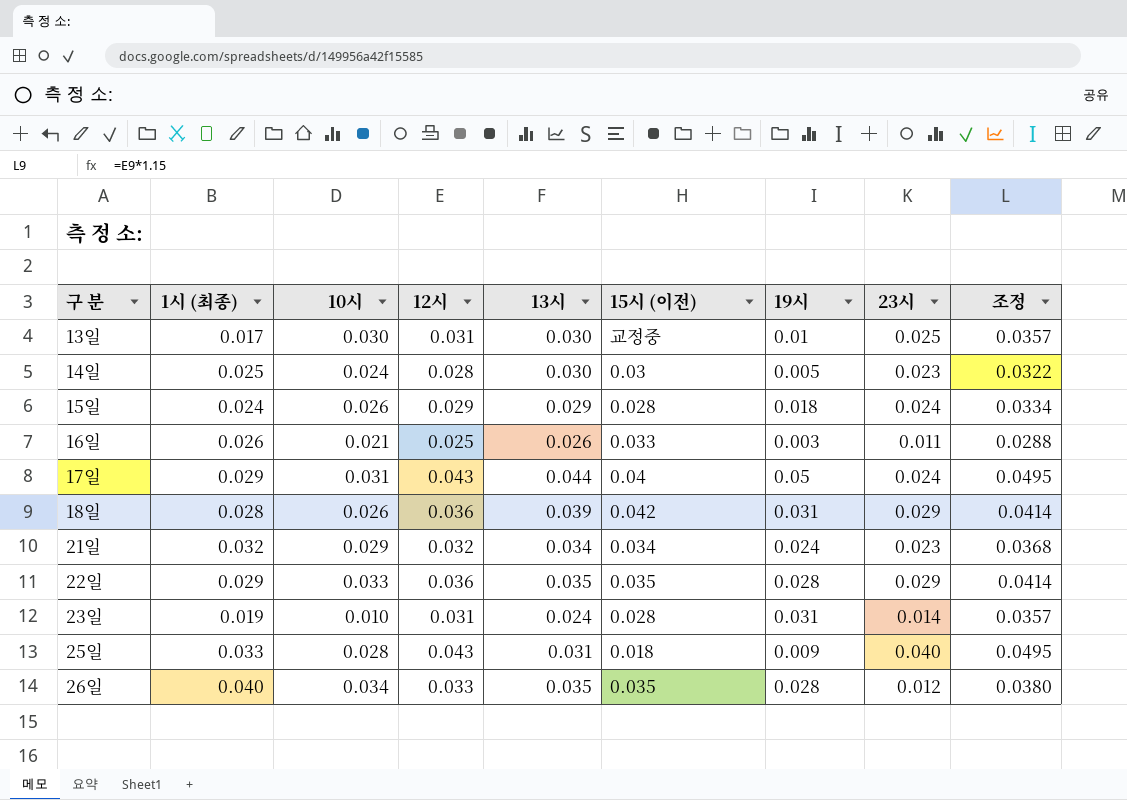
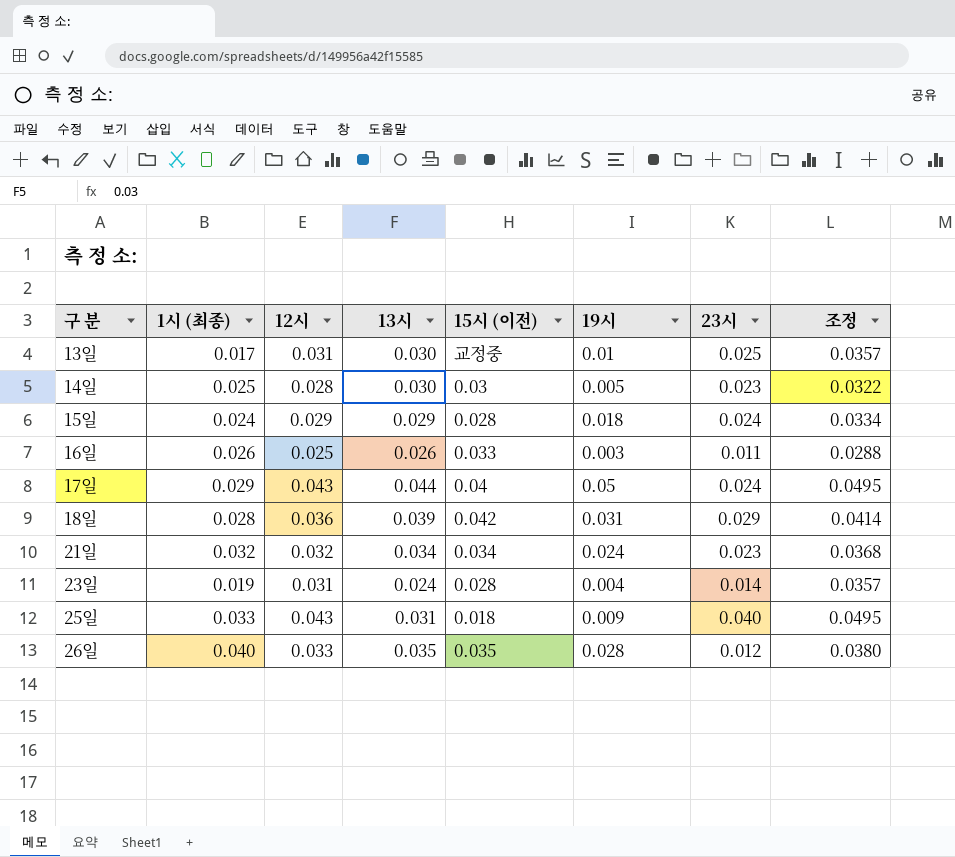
column 10시 | position: 3 -> none
row 22일: 0.029 | 0.033 | 0.036 | 0.035 | 0.035 | 0.028 | 0.029 | 0.0414 -> none
23일 | 19시: 0.031 -> 0.004

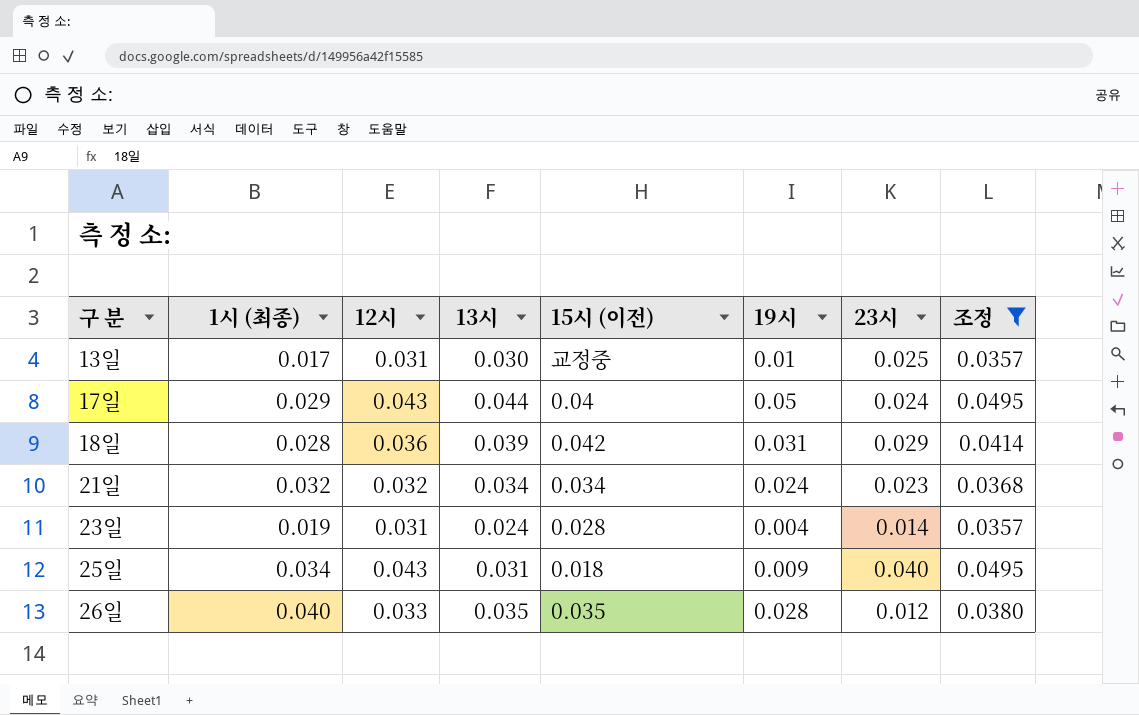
filter: none -> 조정 >= 0.0357
25일 | 1시 (최종): 0.033 -> 0.034

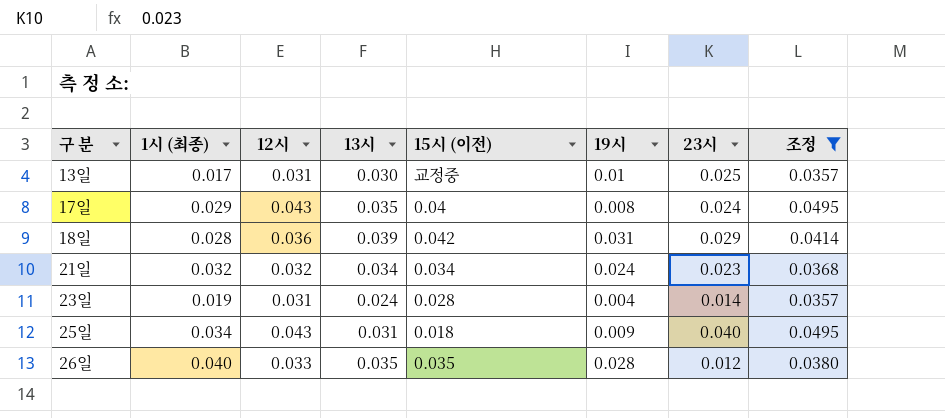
17일 | 13시: 0.044 -> 0.035
17일 | 19시: 0.05 -> 0.008

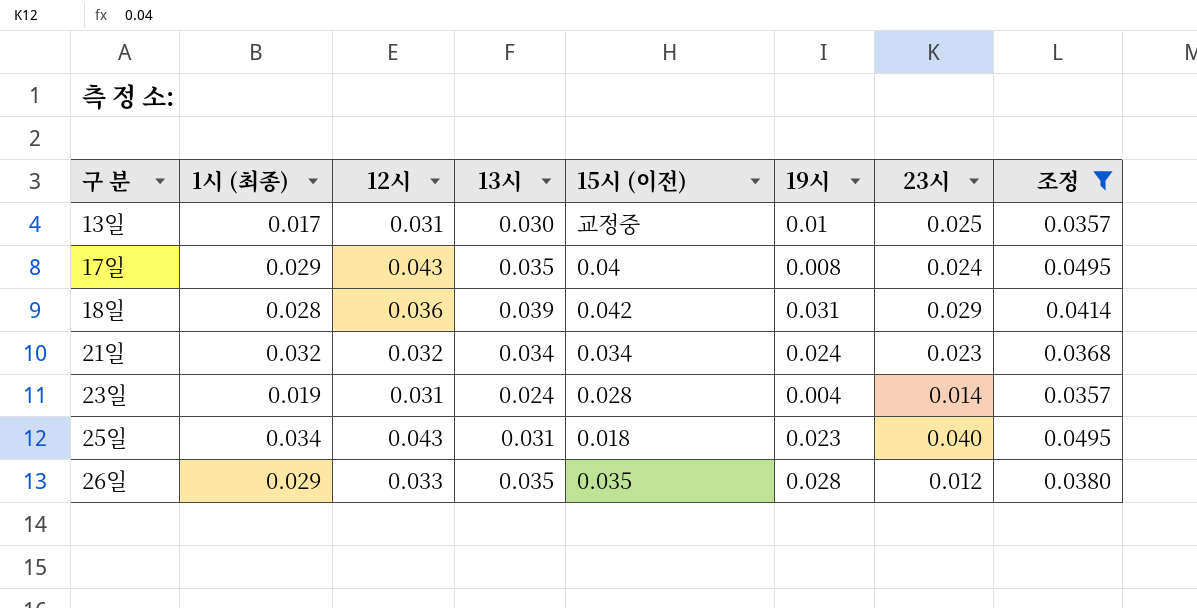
25일 | 19시: 0.009 -> 0.023
26일 | 1시 (최종): 0.040 -> 0.029

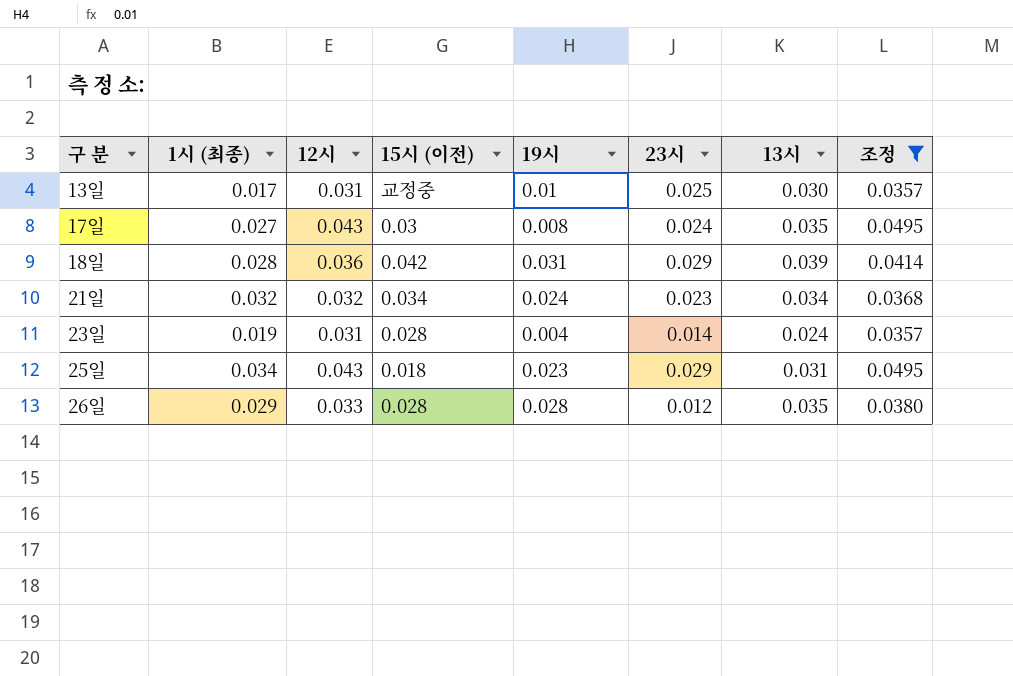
column 13시 | position: 4 -> 7
17일 | 1시 (최종): 0.029 -> 0.027
17일 | 15시 (이전): 0.04 -> 0.03
25일 | 23시: 0.040 -> 0.029
26일 | 15시 (이전): 0.035 -> 0.028

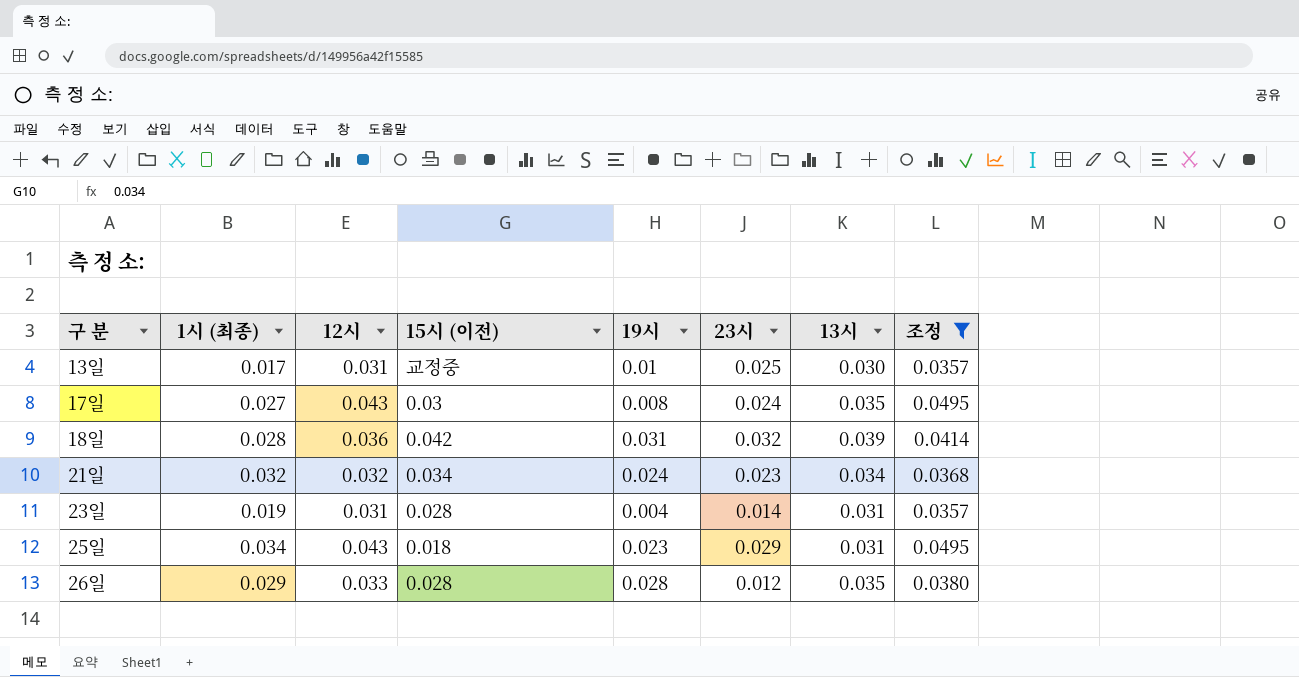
18일 | 23시: 0.029 -> 0.032
23일 | 13시: 0.024 -> 0.031

